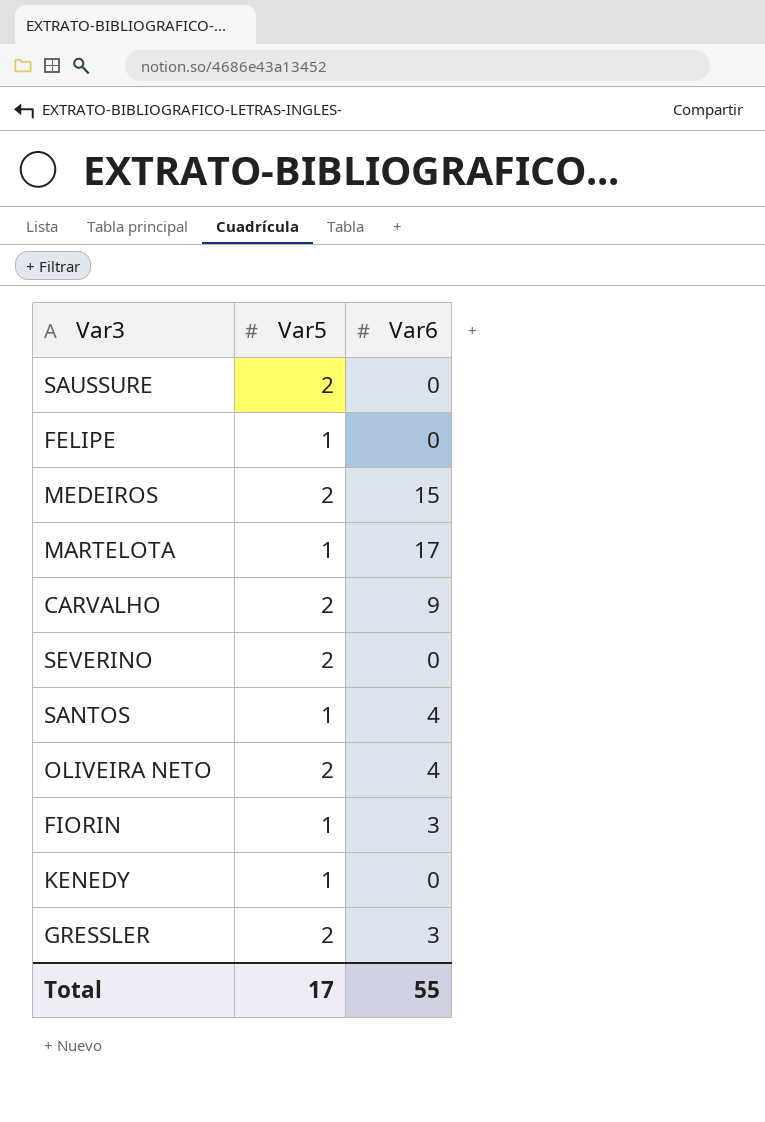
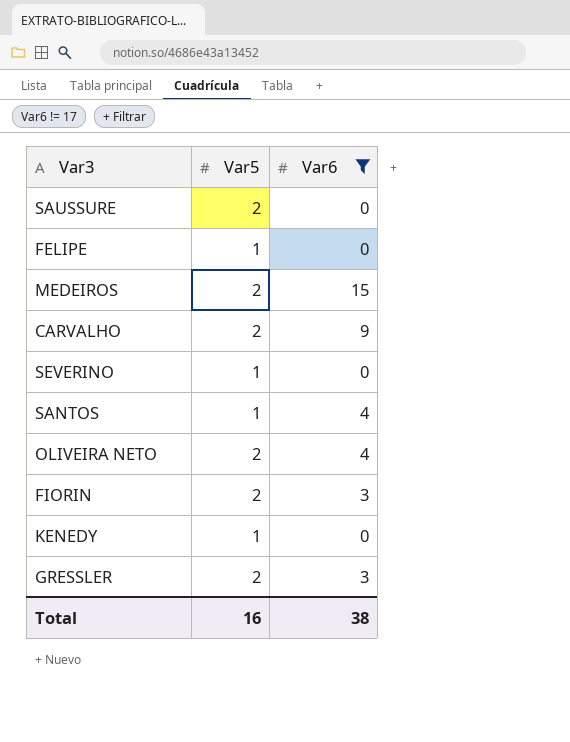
filter: none -> Var6 != 17
SEVERINO | Var5: 2 -> 1
FIORIN | Var5: 1 -> 2
Total | Var5: 17 -> 16
Total | Var6: 55 -> 38

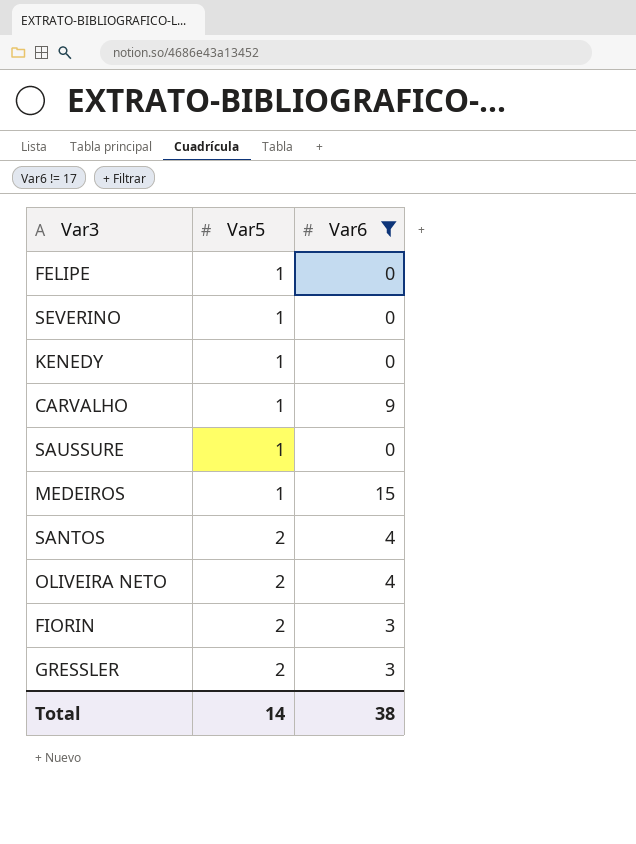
row order: none -> Var5 ascending
CARVALHO | Var5: 2 -> 1
SAUSSURE | Var5: 2 -> 1
MEDEIROS | Var5: 2 -> 1
SANTOS | Var5: 1 -> 2
Total | Var5: 16 -> 14

